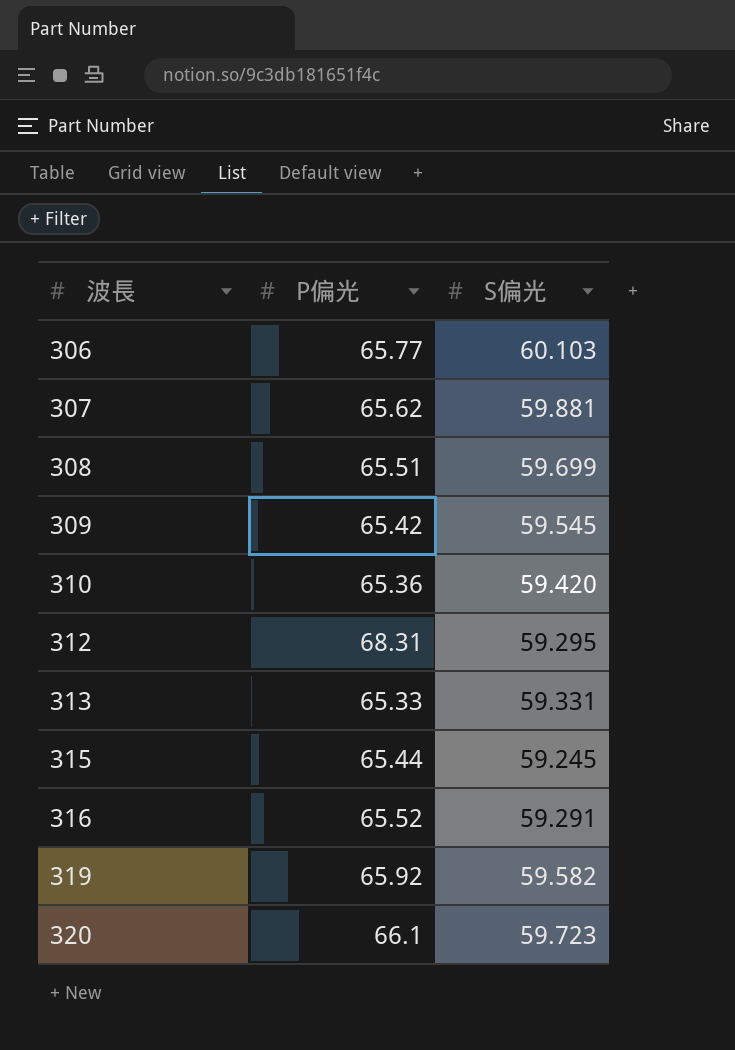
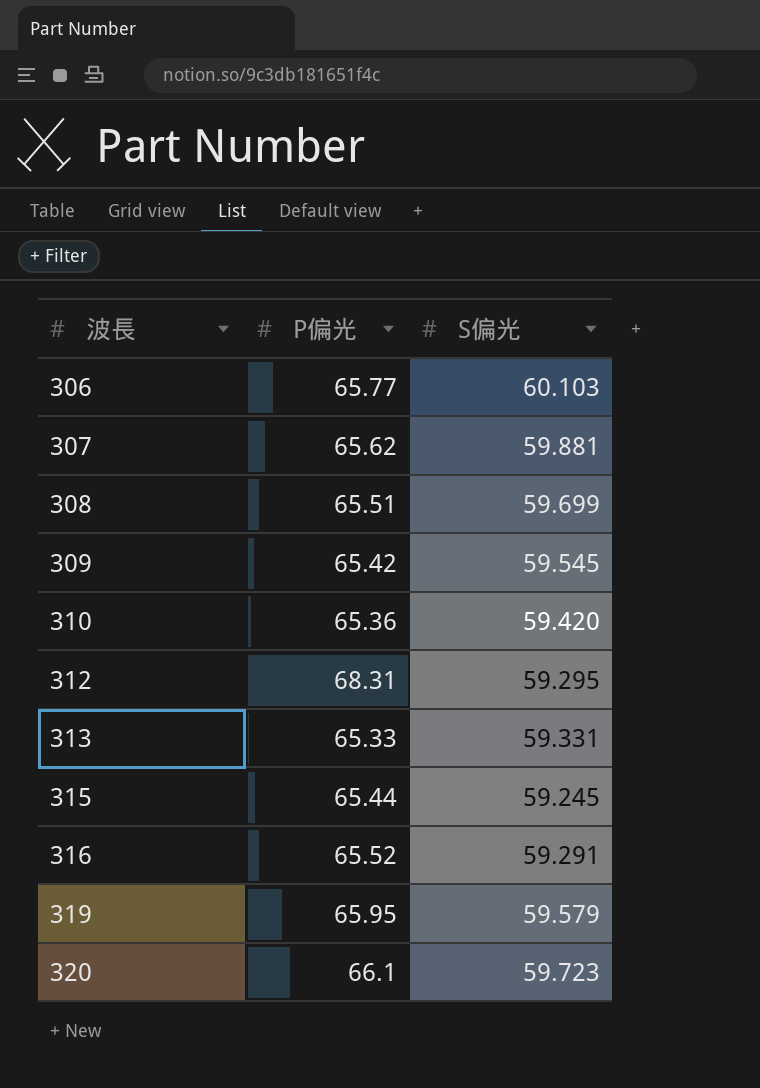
319 | P偏光: 65.92 -> 65.95
319 | S偏光: 59.582 -> 59.579

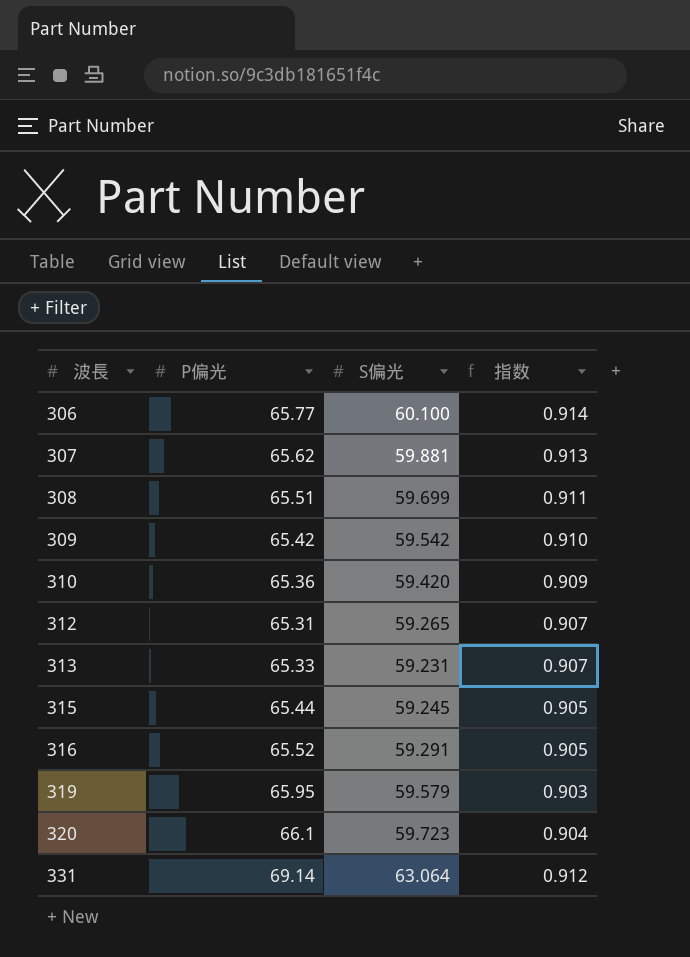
column 指数 | formula: none -> [S偏光] / [P偏光]
306 | S偏光: 60.103 -> 60.100
309 | S偏光: 59.545 -> 59.542
312 | P偏光: 68.31 -> 65.31
312 | S偏光: 59.295 -> 59.265
313 | S偏光: 59.331 -> 59.231
row 331: none -> 69.14 | 63.064 | 0.912

